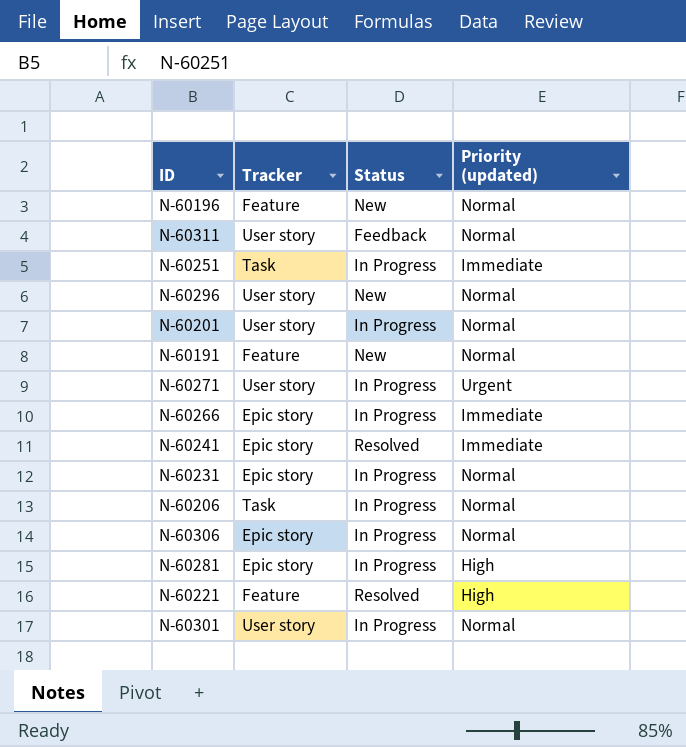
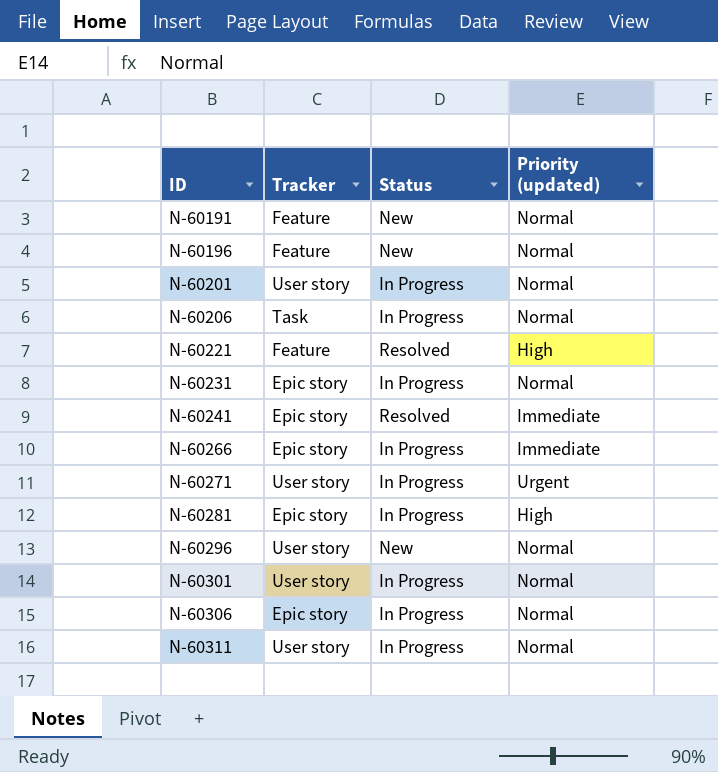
row order: none -> ID ascending
row N-60251: Task | In Progress | Immediate -> none
N-60311 | Status: Feedback -> In Progress

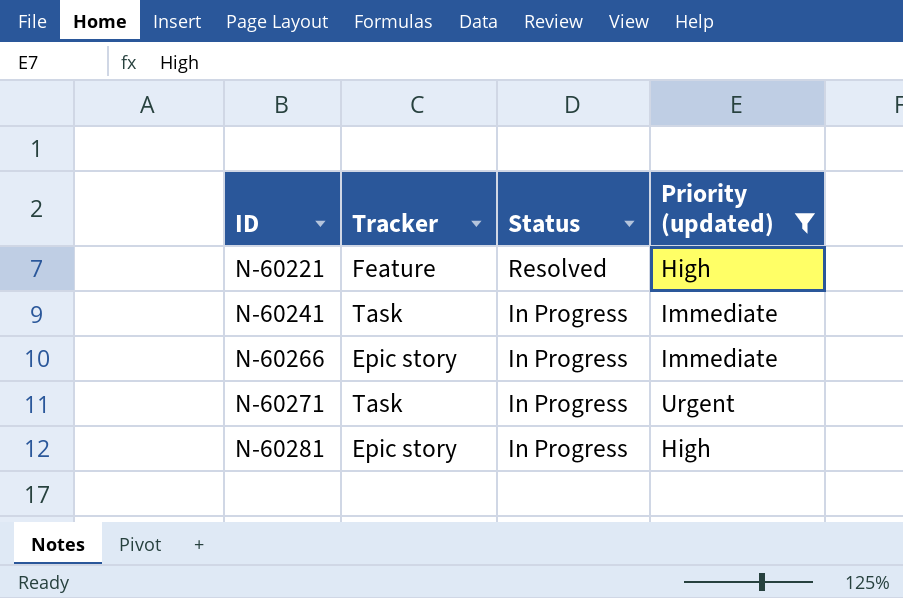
filter: none -> Priority (updated) != Normal
N-60241 | Tracker: Epic story -> Task
N-60241 | Status: Resolved -> In Progress
N-60271 | Tracker: User story -> Task

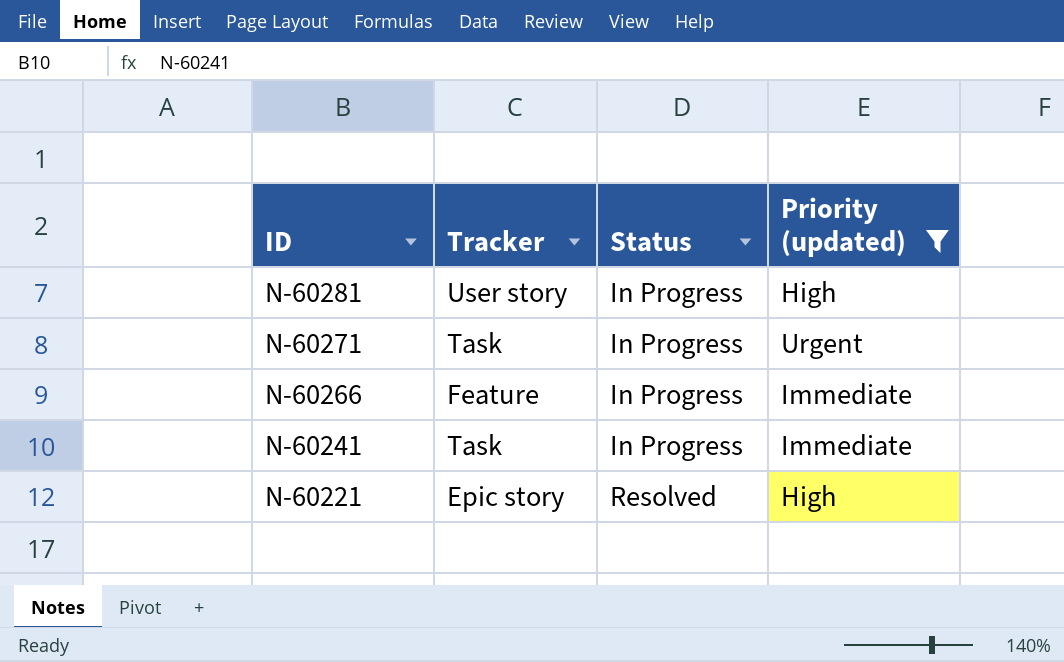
row order: ID ascending -> ID descending
N-60281 | Tracker: Epic story -> User story
N-60266 | Tracker: Epic story -> Feature
N-60221 | Tracker: Feature -> Epic story

